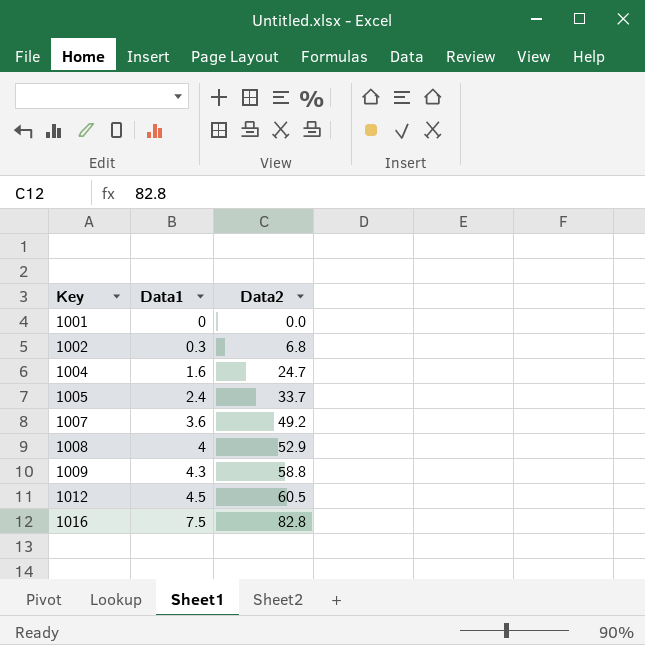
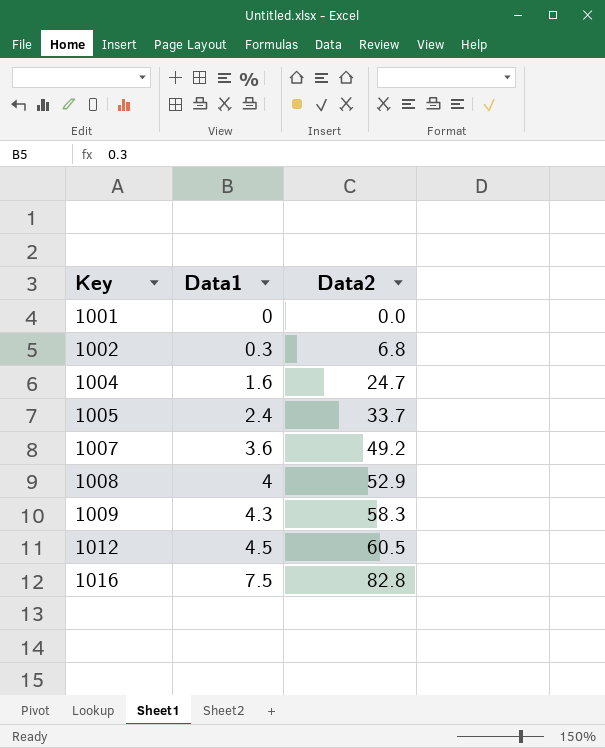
1009 | Data2: 58.8 -> 58.3

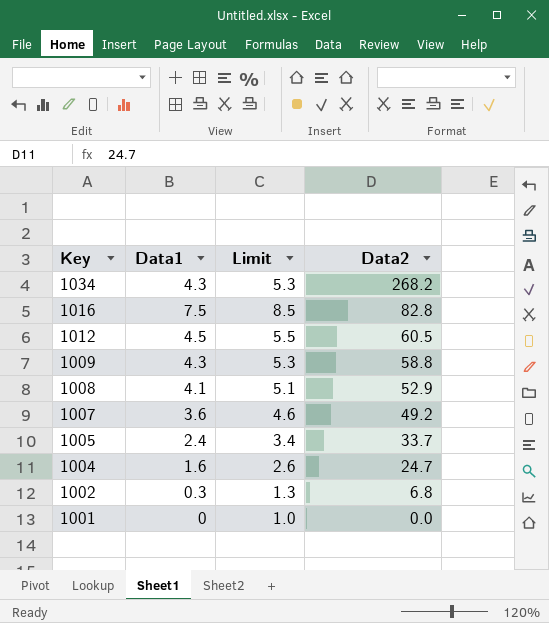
row order: Key ascending -> Key descending
column Limit | formula: none -> [Data1] + 1
row 1034: none -> 4.3 | 5.3 | 268.2
1009 | Data2: 58.3 -> 58.8
1008 | Data1: 4 -> 4.1

